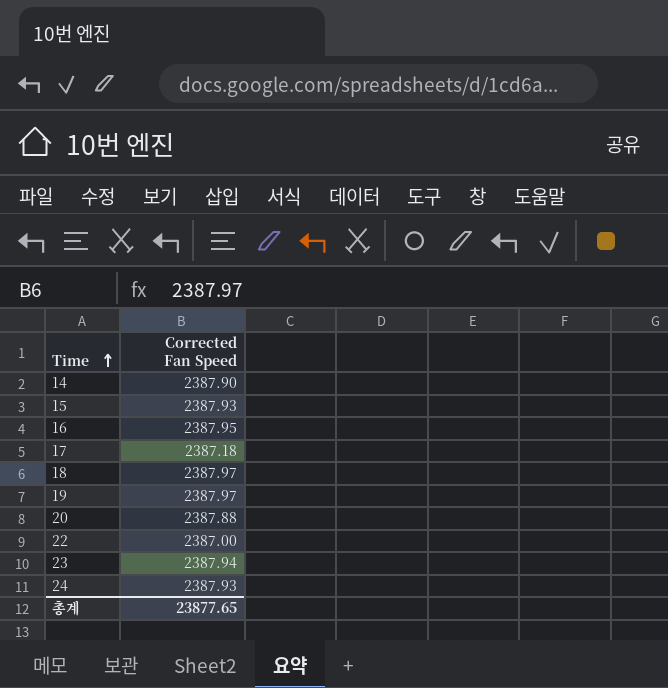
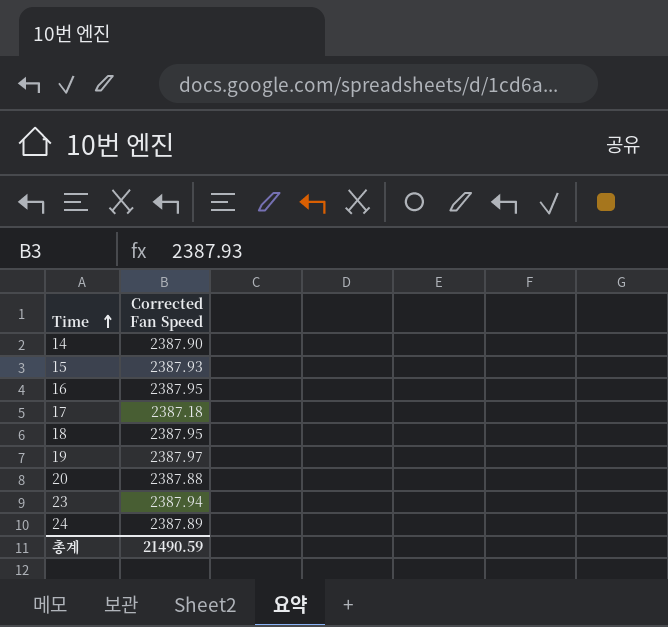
row 22: 2387.00 -> none
18 | Corrected Fan Speed: 2387.97 -> 2387.95
24 | Corrected Fan Speed: 2387.93 -> 2387.89
총계 | Corrected Fan Speed: 23877.65 -> 21490.59

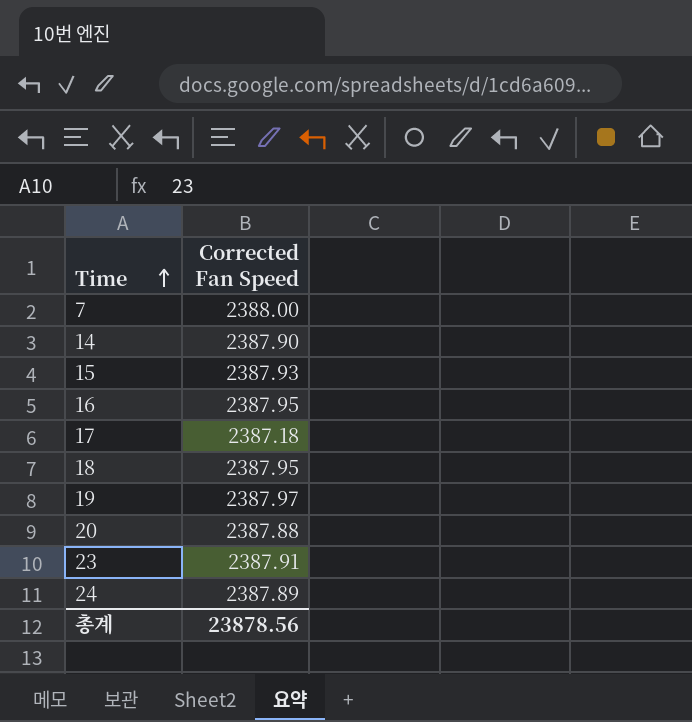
row 7: none -> 2388.00
23 | Corrected Fan Speed: 2387.94 -> 2387.91
총계 | Corrected Fan Speed: 21490.59 -> 23878.56

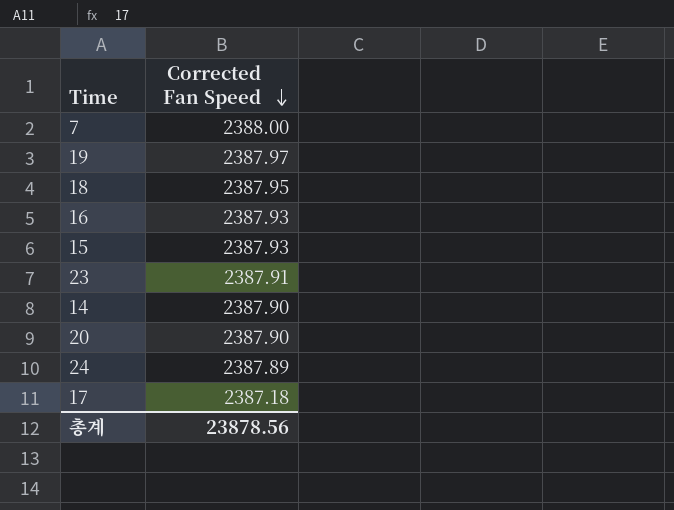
row order: Time ascending -> Corrected Fan Speed descending
16 | Corrected Fan Speed: 2387.95 -> 2387.93
20 | Corrected Fan Speed: 2387.88 -> 2387.90

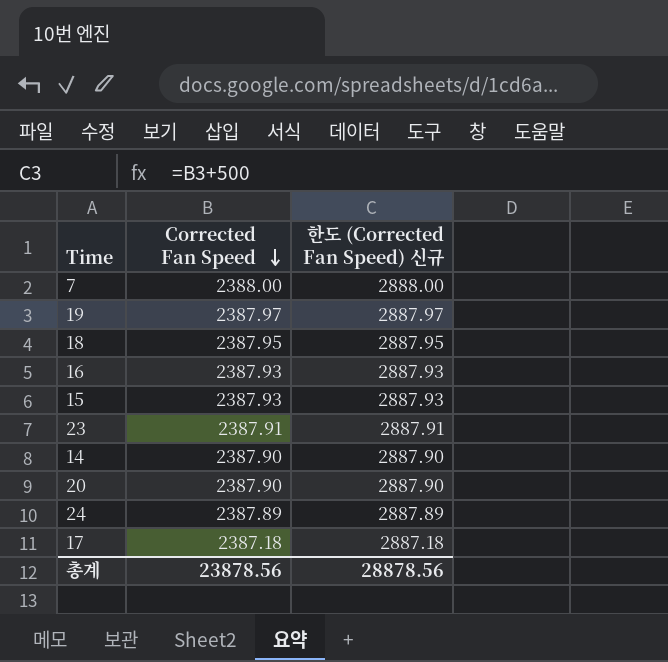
column 한도 (Corrected Fan Speed) 신규 | formula: none -> [Corrected Fan Speed] + 500

